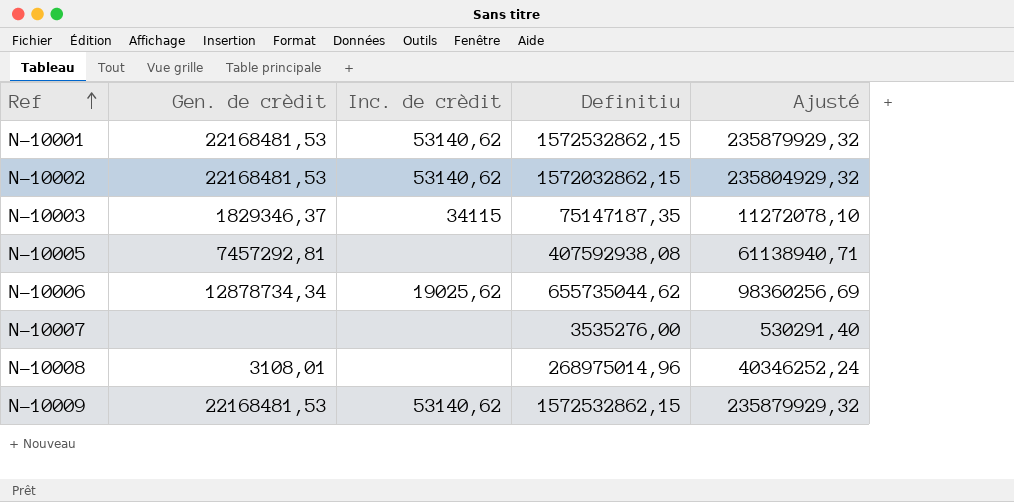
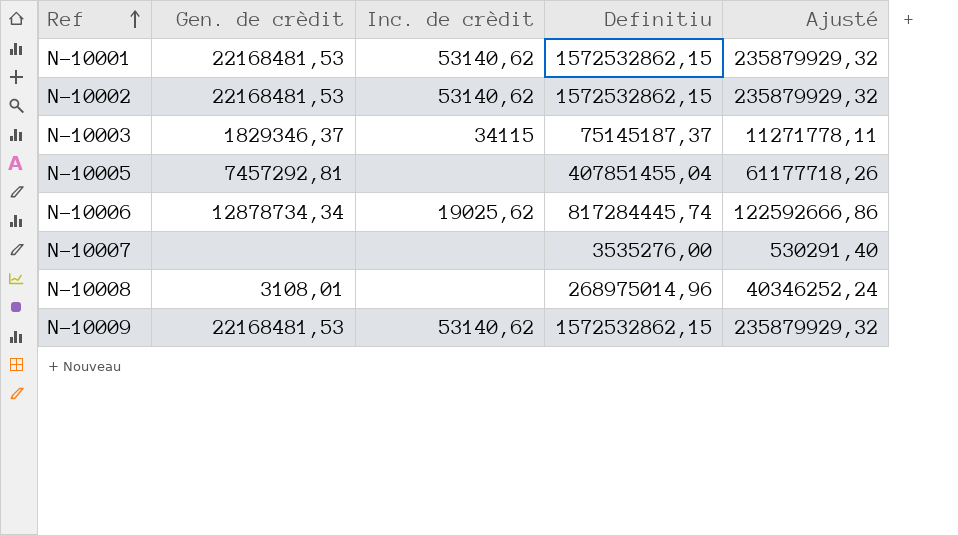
N-10002 | Definitiu: 1572032862,15 -> 1572532862,15
N-10002 | Ajusté: 235804929,32 -> 235879929,32
N-10003 | Definitiu: 75147187,35 -> 75145187,37
N-10003 | Ajusté: 11272078,10 -> 11271778,11
N-10005 | Definitiu: 407592938,08 -> 407851455,04
N-10005 | Ajusté: 61138940,71 -> 61177718,26
N-10006 | Definitiu: 655735044,62 -> 817284445,74
N-10006 | Ajusté: 98360256,69 -> 122592666,86

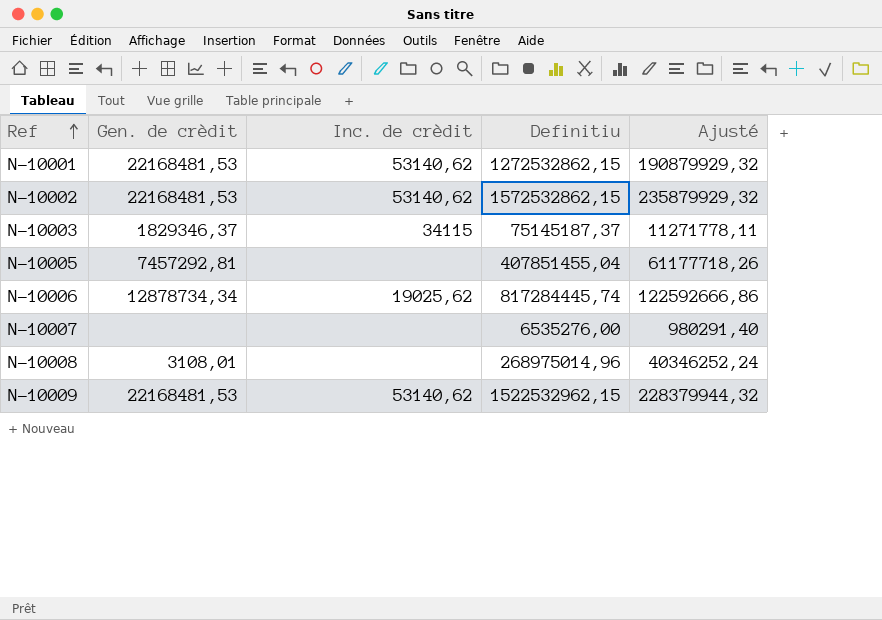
N-10001 | Definitiu: 1572532862,15 -> 1272532862,15
N-10001 | Ajusté: 235879929,32 -> 190879929,32
N-10007 | Definitiu: 3535276,00 -> 6535276,00
N-10007 | Ajusté: 530291,40 -> 980291,40
N-10009 | Definitiu: 1572532862,15 -> 1522532962,15
N-10009 | Ajusté: 235879929,32 -> 228379944,32

